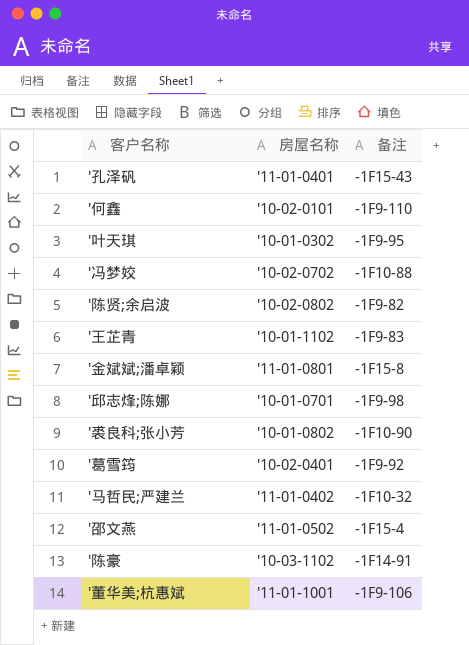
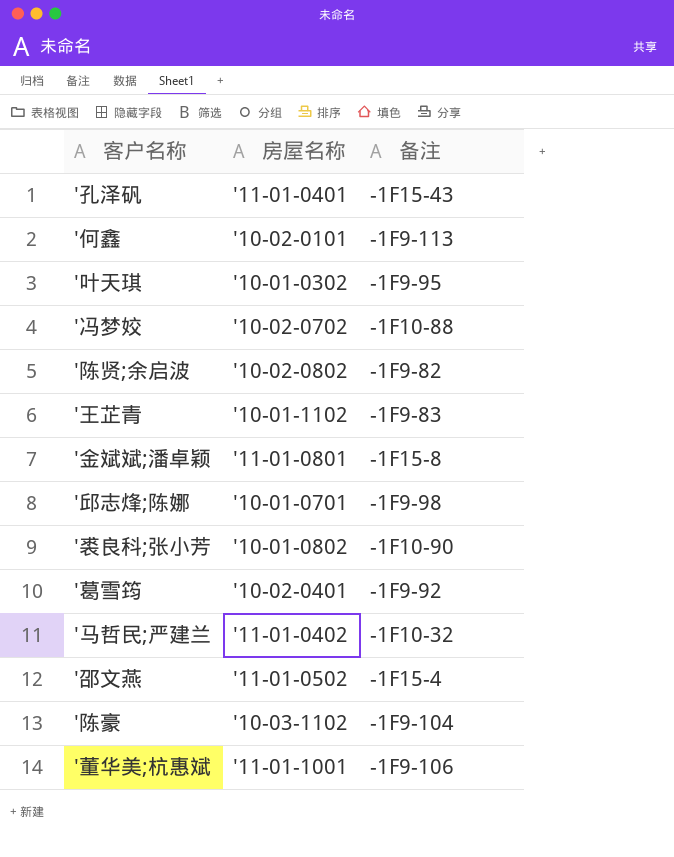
'何鑫 | 备注: -1F9-110 -> -1F9-113
'陈豪 | 备注: -1F14-91 -> -1F9-104

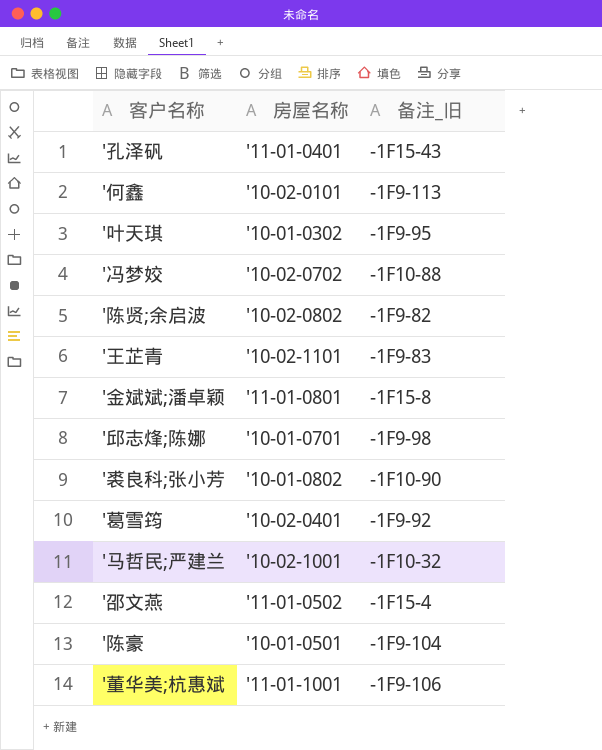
column name: 备注 -> 备注_旧
'王芷青 | 房屋名称: '10-01-1102 -> '10-02-1101
'马哲民;严建兰 | 房屋名称: '11-01-0402 -> '10-02-1001
'陈豪 | 房屋名称: '10-03-1102 -> '10-01-0501

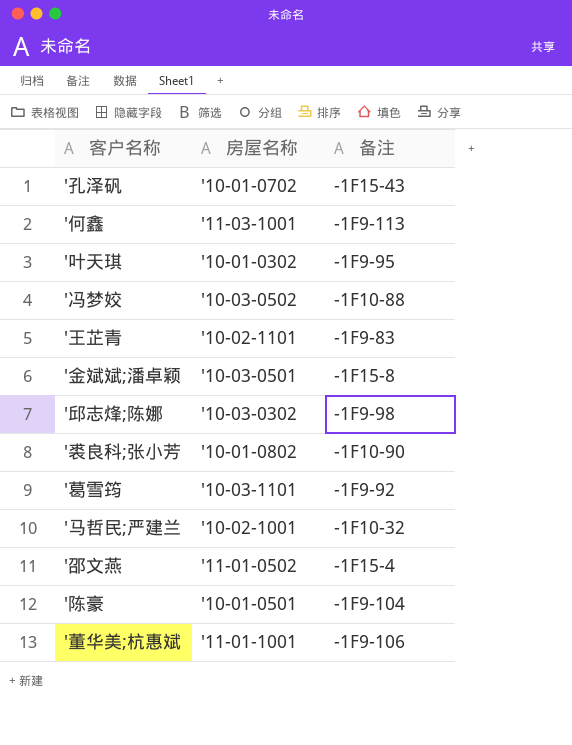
column name: 备注_旧 -> 备注
row '陈贤;余启波: '10-02-0802 | -1F9-82 -> none
'孔泽矾 | 房屋名称: '11-01-0401 -> '10-01-0702
'何鑫 | 房屋名称: '10-02-0101 -> '11-03-1001
'冯梦姣 | 房屋名称: '10-02-0702 -> '10-03-0502
'金斌斌;潘卓颖 | 房屋名称: '11-01-0801 -> '10-03-0501
'邱志烽;陈娜 | 房屋名称: '10-01-0701 -> '10-03-0302
'葛雪筠 | 房屋名称: '10-02-0401 -> '10-03-1101

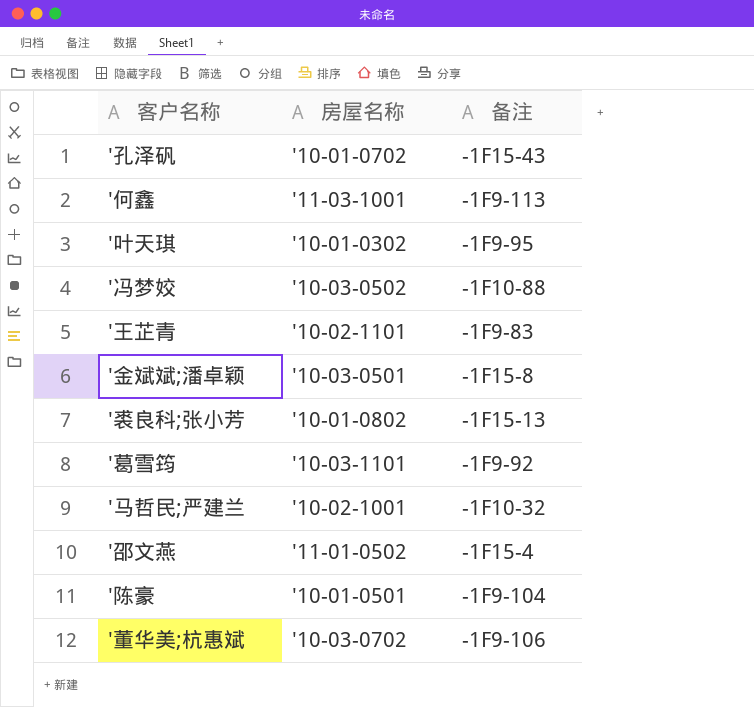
row '邱志烽;陈娜: '10-03-0302 | -1F9-98 -> none
'裘良科;张小芳 | 备注: -1F10-90 -> -1F15-13
'董华美;杭惠斌 | 房屋名称: '11-01-1001 -> '10-03-0702

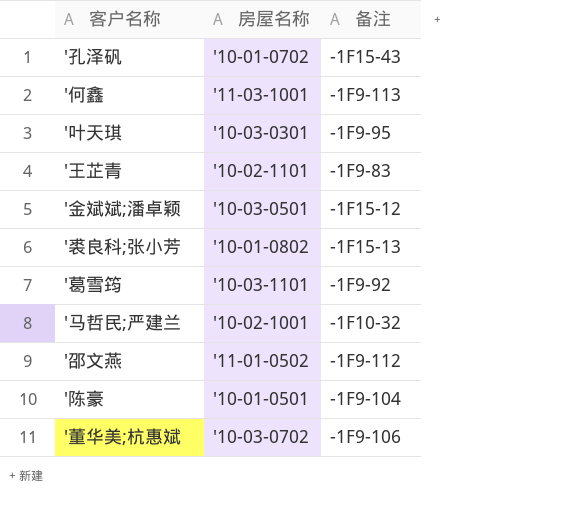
row '冯梦姣: '10-03-0502 | -1F10-88 -> none
'叶天琪 | 房屋名称: '10-01-0302 -> '10-03-0301
'金斌斌;潘卓颖 | 备注: -1F15-8 -> -1F15-12
'邵文燕 | 备注: -1F15-4 -> -1F9-112

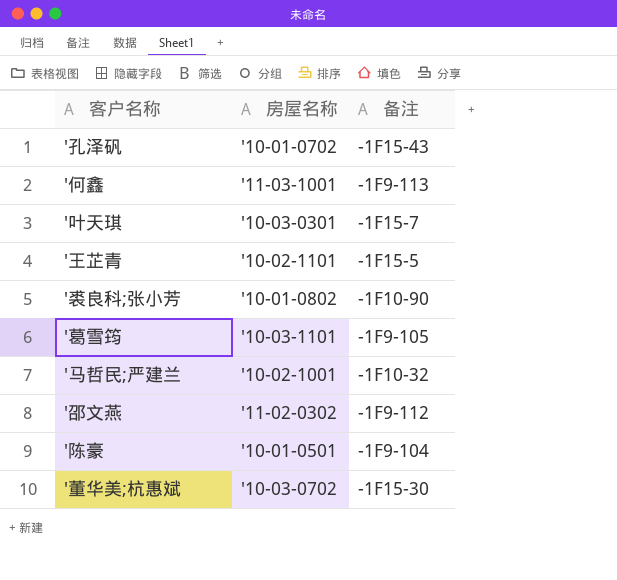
row '金斌斌;潘卓颖: '10-03-0501 | -1F15-12 -> none
'叶天琪 | 备注: -1F9-95 -> -1F15-7
'王芷青 | 备注: -1F9-83 -> -1F15-5
'裘良科;张小芳 | 备注: -1F15-13 -> -1F10-90
'葛雪筠 | 备注: -1F9-92 -> -1F9-105
'邵文燕 | 房屋名称: '11-01-0502 -> '11-02-0302
'董华美;杭惠斌 | 备注: -1F9-106 -> -1F15-30

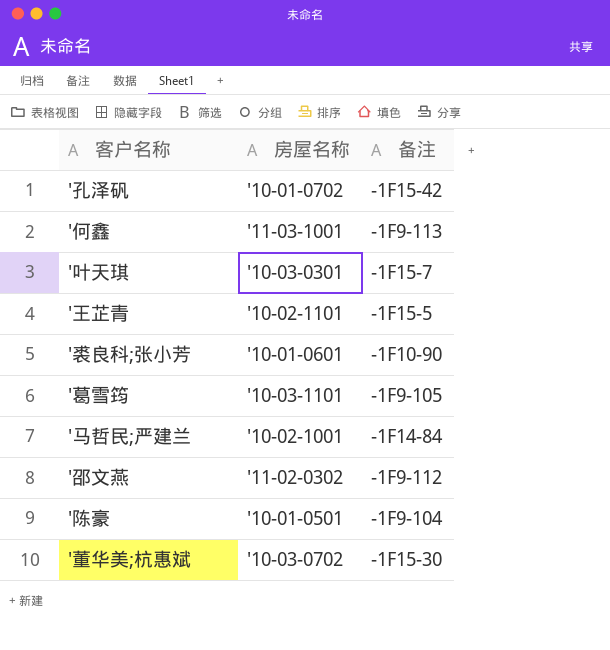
'孔泽矾 | 备注: -1F15-43 -> -1F15-42
'裘良科;张小芳 | 房屋名称: '10-01-0802 -> '10-01-0601
'马哲民;严建兰 | 备注: -1F10-32 -> -1F14-84

